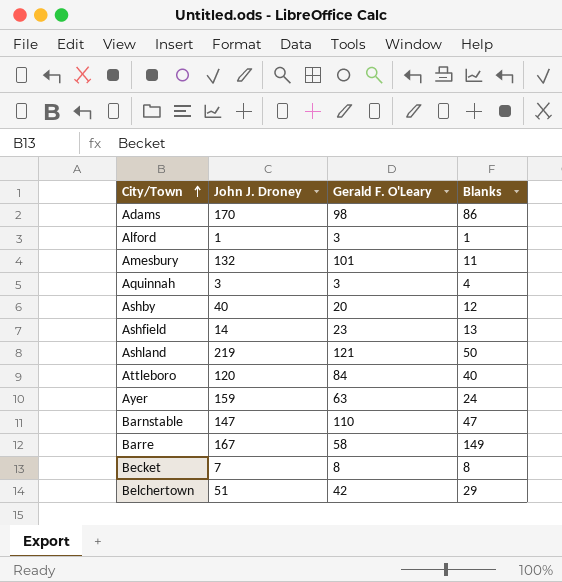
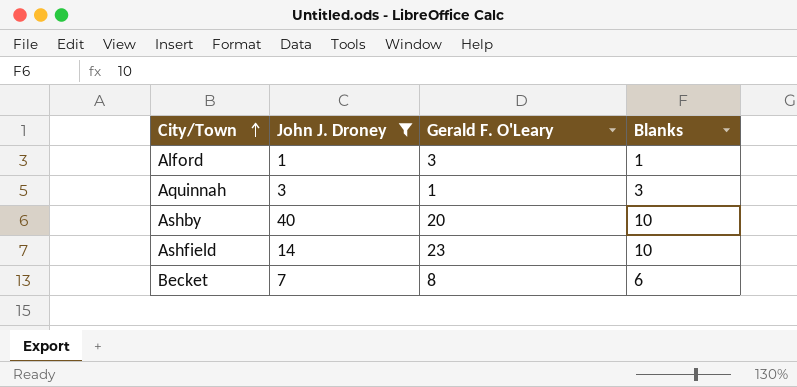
filter: none -> John J. Droney <= 40
Aquinnah | Gerald F. O'Leary: 3 -> 1
Aquinnah | Blanks: 4 -> 3
Ashby | Blanks: 12 -> 10
Ashfield | Blanks: 13 -> 10
Becket | Blanks: 8 -> 6

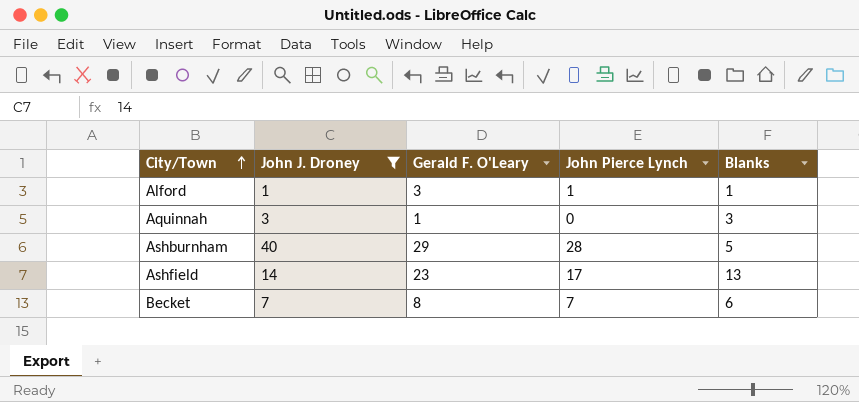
column John Pierce Lynch | position: none -> 4
row Ashby: 40 | 20 | 10 -> none
row Ashburnham: none -> 40 | 29 | 28 | 5
Ashfield | Blanks: 10 -> 13

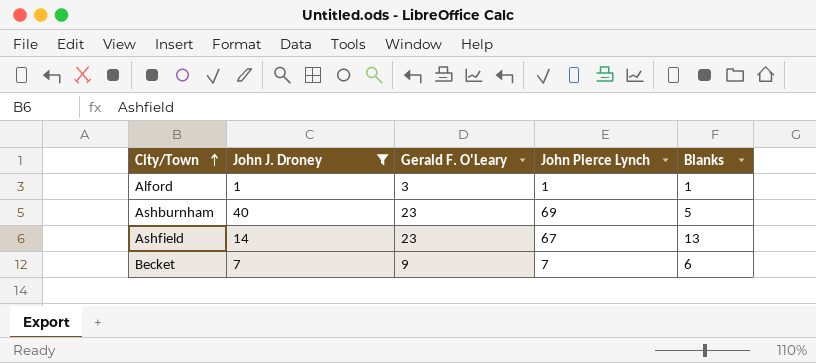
row Aquinnah: 3 | 1 | 0 | 3 -> none
Ashburnham | Gerald F. O'Leary: 29 -> 23
Ashburnham | John Pierce Lynch: 28 -> 69
Ashfield | John Pierce Lynch: 17 -> 67
Becket | Gerald F. O'Leary: 8 -> 9

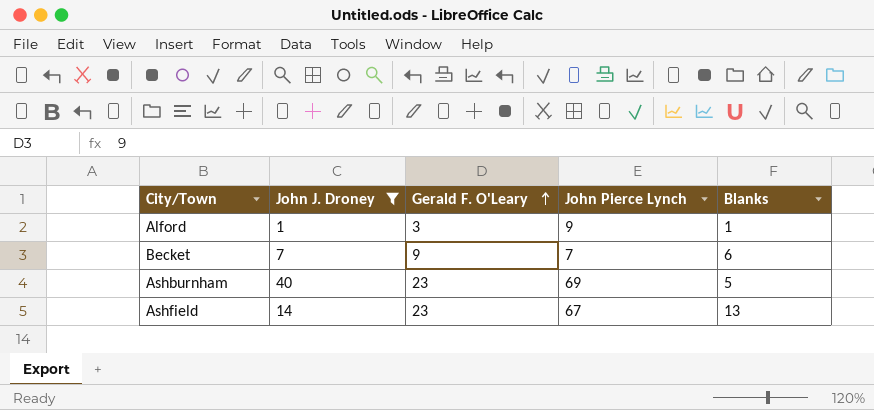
row order: City/Town ascending -> Gerald F. O'Leary ascending
Alford | John Pierce Lynch: 1 -> 9

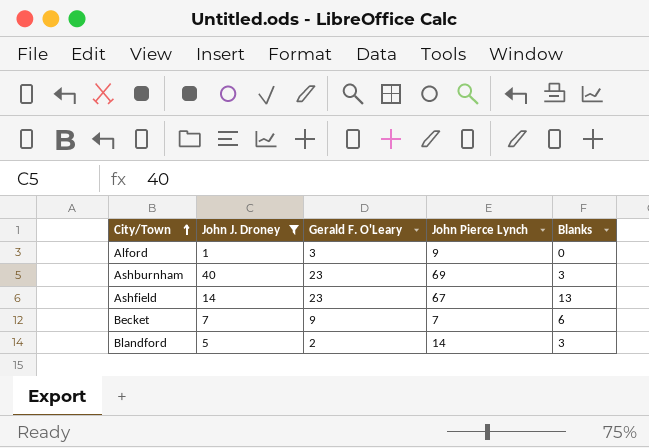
row order: Gerald F. O'Leary ascending -> City/Town ascending
Alford | Blanks: 1 -> 0
Ashburnham | Blanks: 5 -> 3
row Blandford: none -> 5 | 2 | 14 | 3

